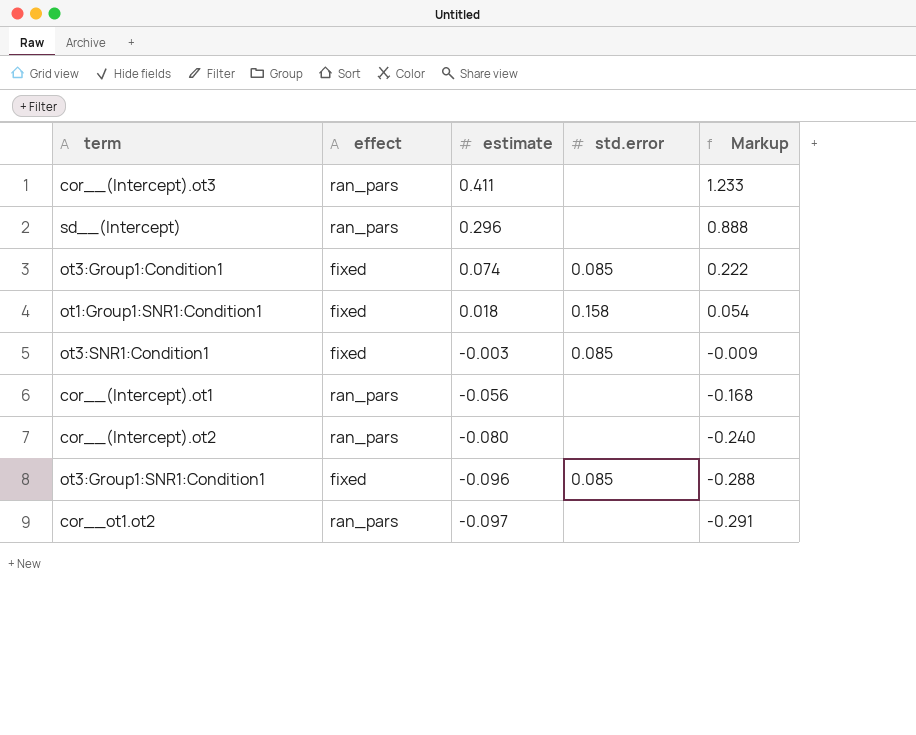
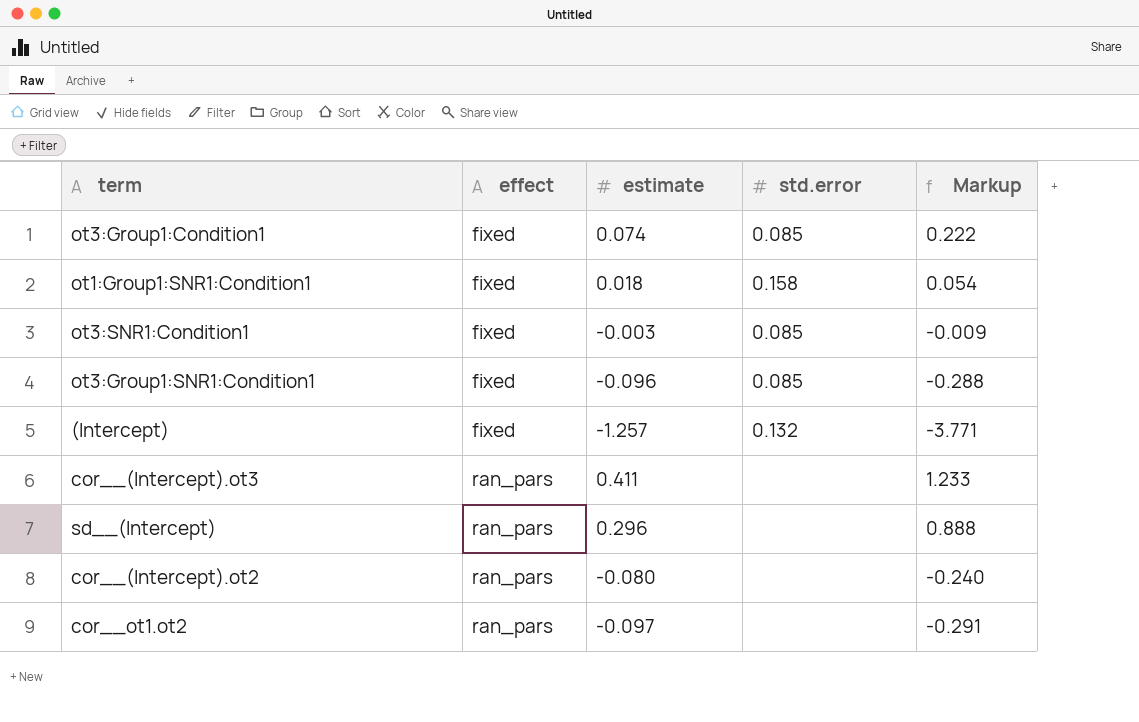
row order: estimate descending -> effect ascending
row cor__(Intercept).ot1: ran_pars | -0.056 | none | -0.168 -> none
row (Intercept): none -> fixed | -1.257 | 0.132 | -3.771

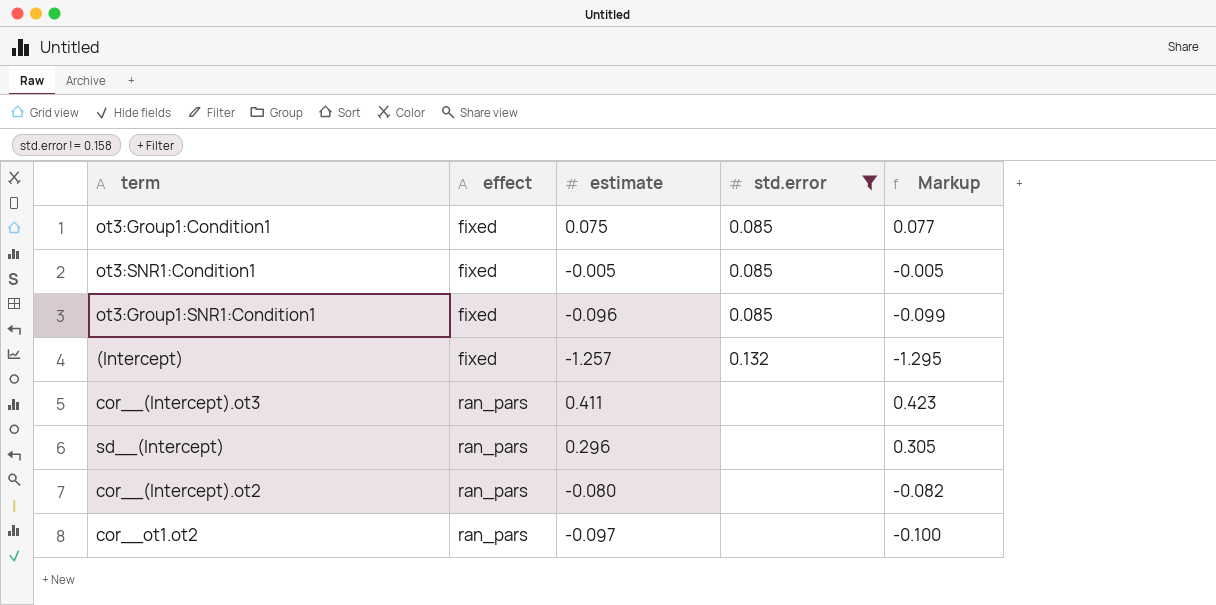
filter: none -> std.error != 0.158
column Markup | formula: [estimate] * 3 -> [estimate] * 1.03
ot3:Group1:Condition1 | estimate: 0.074 -> 0.075
ot3:SNR1:Condition1 | estimate: -0.003 -> -0.005

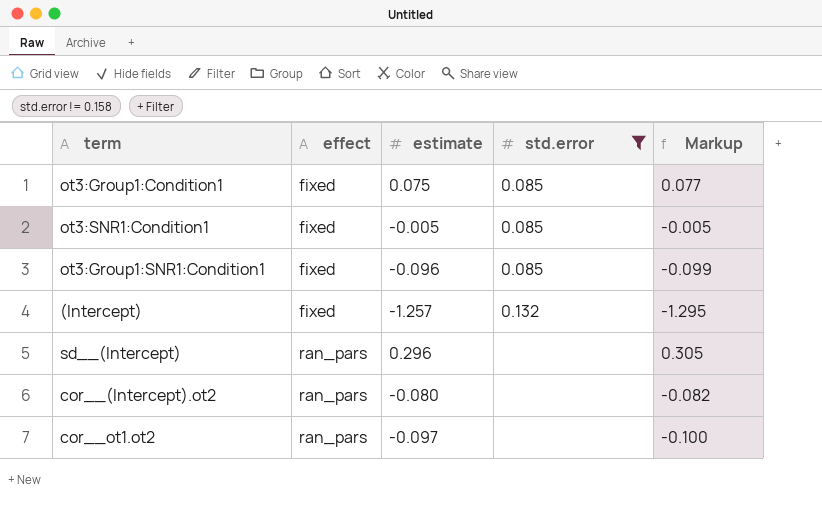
row cor__(Intercept).ot3: ran_pars | 0.411 | none | 0.423 -> none

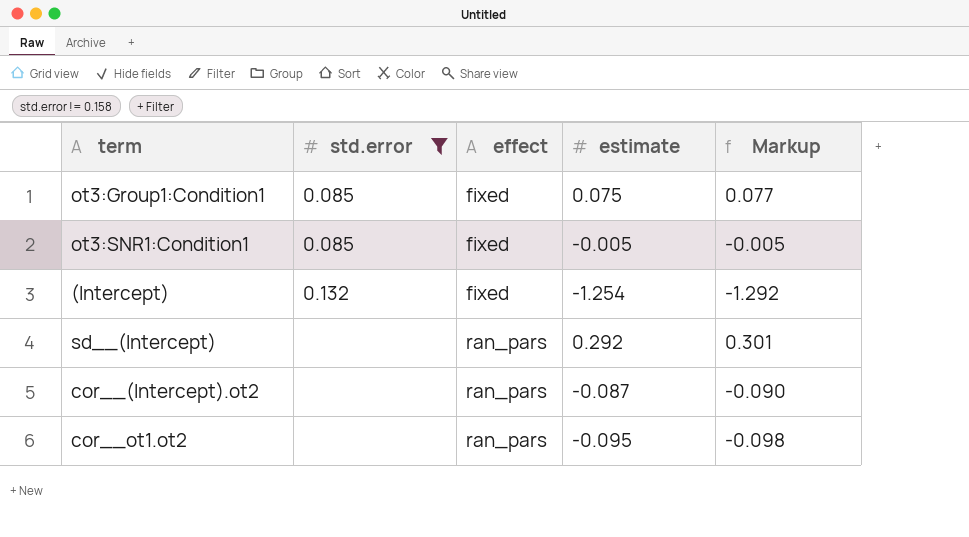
column std.error | position: 4 -> 2
row ot3:Group1:SNR1:Condition1: fixed | -0.096 | 0.085 | -0.099 -> none
(Intercept) | estimate: -1.257 -> -1.254
(Intercept) | Markup: -1.295 -> -1.292
sd__(Intercept) | estimate: 0.296 -> 0.292
sd__(Intercept) | Markup: 0.305 -> 0.301
cor__(Intercept).ot2 | estimate: -0.080 -> -0.087
cor__(Intercept).ot2 | Markup: -0.082 -> -0.090
cor__ot1.ot2 | estimate: -0.097 -> -0.095
cor__ot1.ot2 | Markup: -0.100 -> -0.098

